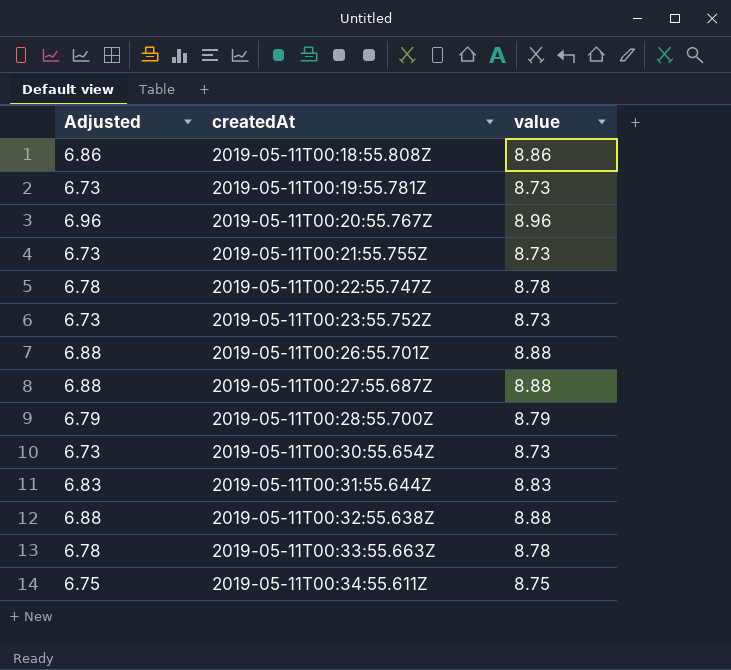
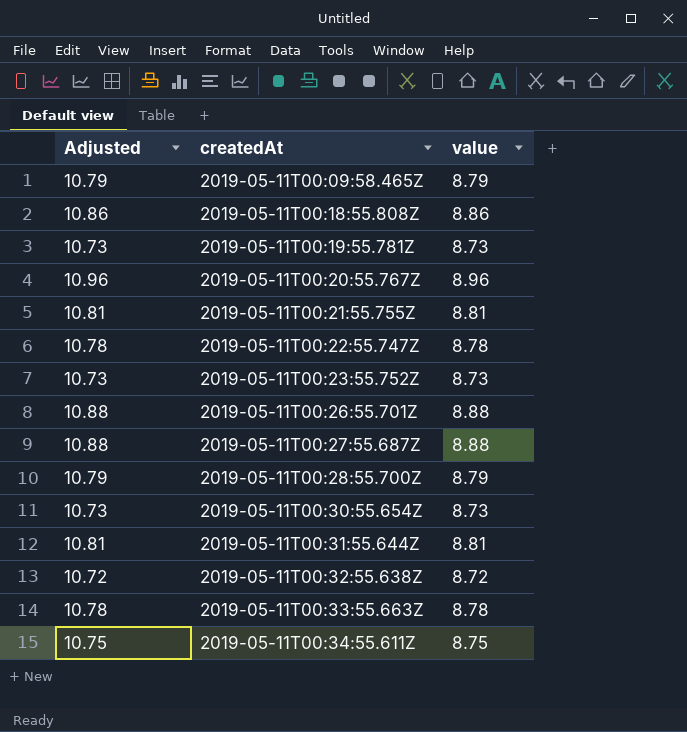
column Adjusted | formula: [value] - 2 -> [value] + 2
row 2019-05-11T00:09:58.465Z: none -> 10.79 | 8.79
2019-05-11T00:21:55.755Z | value: 8.73 -> 8.81
2019-05-11T00:31:55.644Z | value: 8.83 -> 8.81
2019-05-11T00:32:55.638Z | value: 8.88 -> 8.72

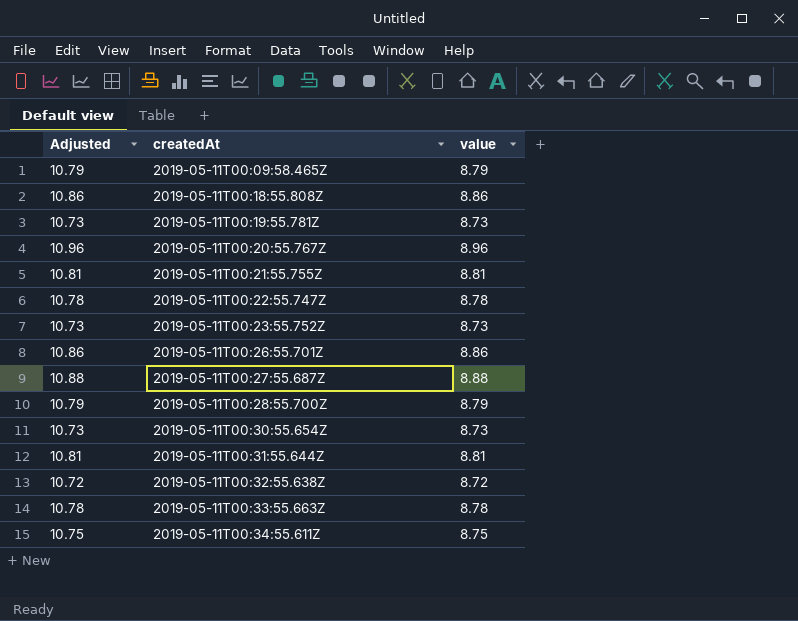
2019-05-11T00:26:55.701Z | Adjusted: 10.88 -> 10.86
2019-05-11T00:26:55.701Z | value: 8.88 -> 8.86

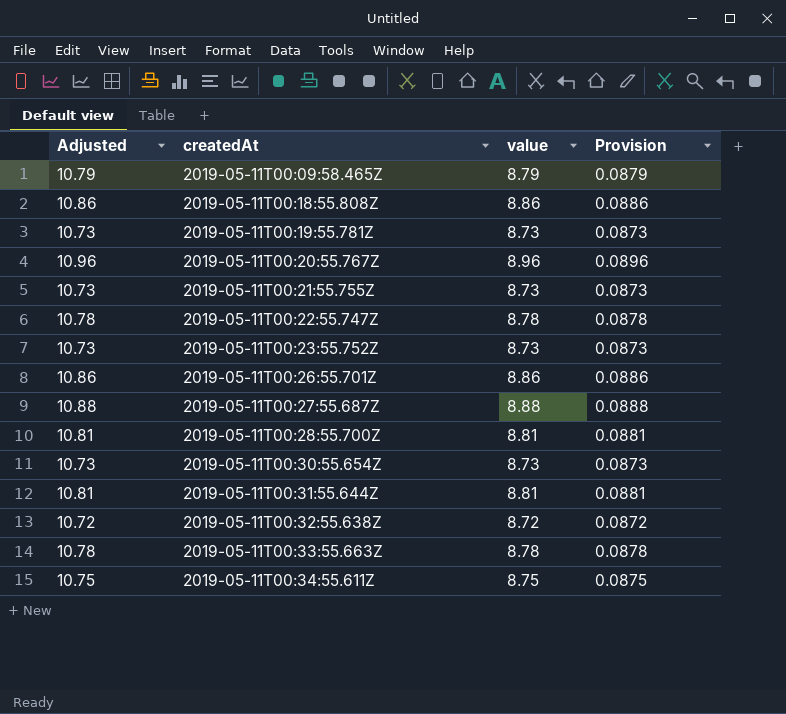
column Provision | formula: none -> [value] * 0.01
2019-05-11T00:21:55.755Z | Adjusted: 10.81 -> 10.73
2019-05-11T00:21:55.755Z | value: 8.81 -> 8.73
2019-05-11T00:28:55.700Z | Adjusted: 10.79 -> 10.81
2019-05-11T00:28:55.700Z | value: 8.79 -> 8.81

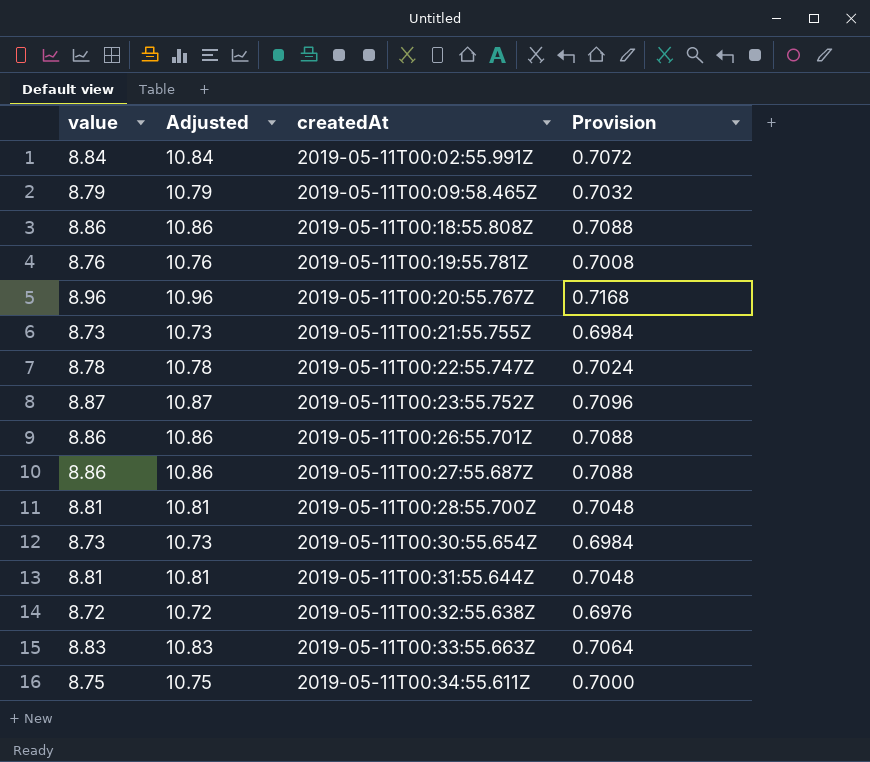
column value | position: 3 -> 1
column Provision | formula: [value] * 0.01 -> [value] * 0.08
row 2019-05-11T00:02:55.991Z: none -> 8.84 | 10.84 | 0.7072
2019-05-11T00:19:55.781Z | value: 8.73 -> 8.76
2019-05-11T00:19:55.781Z | Adjusted: 10.73 -> 10.76
2019-05-11T00:23:55.752Z | value: 8.73 -> 8.87
2019-05-11T00:23:55.752Z | Adjusted: 10.73 -> 10.87
2019-05-11T00:27:55.687Z | value: 8.88 -> 8.86
2019-05-11T00:27:55.687Z | Adjusted: 10.88 -> 10.86
2019-05-11T00:33:55.663Z | value: 8.78 -> 8.83
2019-05-11T00:33:55.663Z | Adjusted: 10.78 -> 10.83

